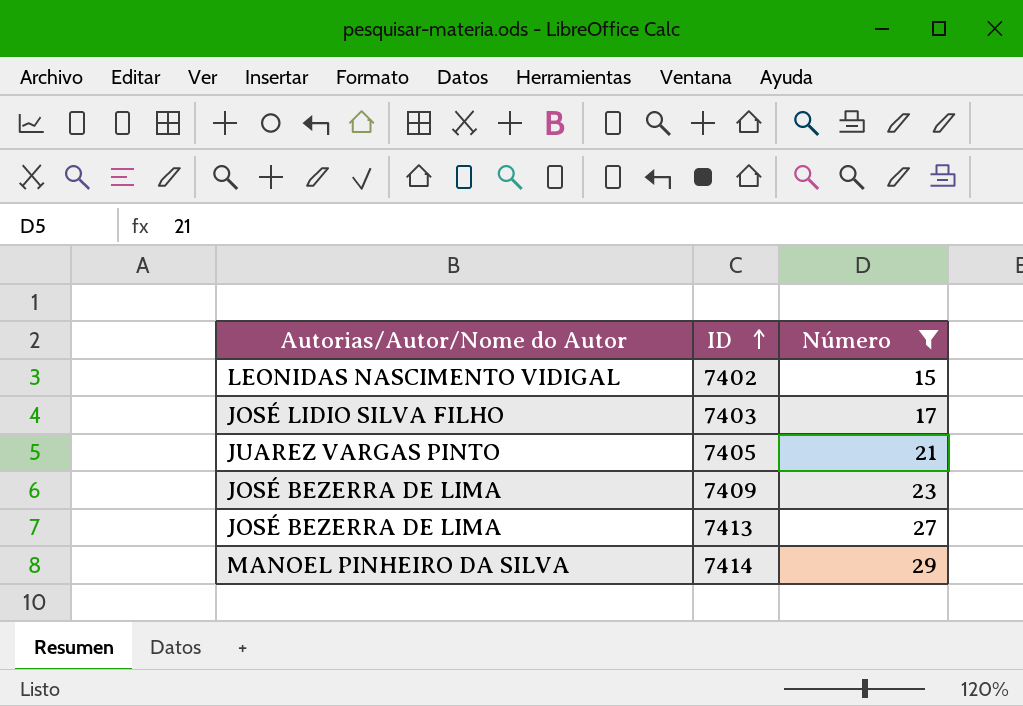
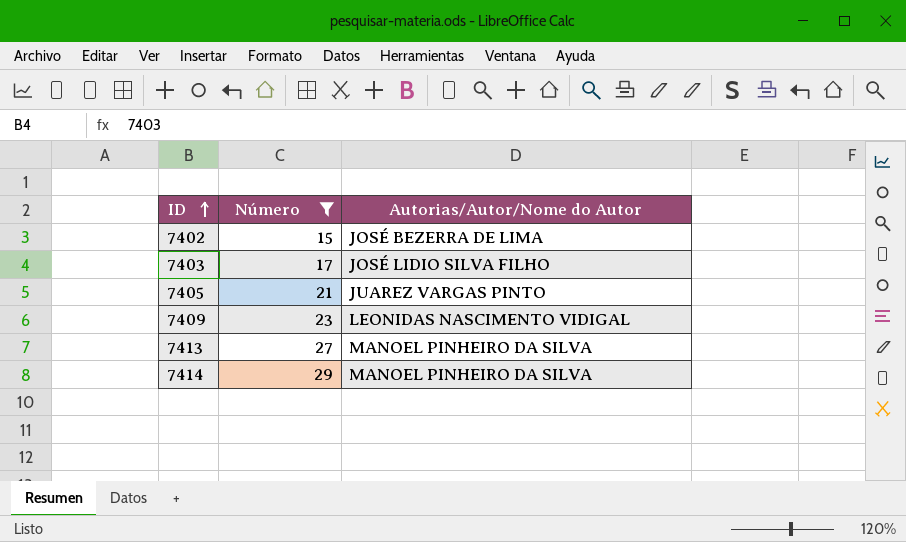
column Autorias/Autor/Nome do Autor | position: 1 -> 3
7402 | Autorias/Autor/Nome do Autor: LEONIDAS NASCIMENTO VIDIGAL -> JOSÉ BEZERRA DE LIMA
7409 | Autorias/Autor/Nome do Autor: JOSÉ BEZERRA DE LIMA -> LEONIDAS NASCIMENTO VIDIGAL
7413 | Autorias/Autor/Nome do Autor: JOSÉ BEZERRA DE LIMA -> MANOEL PINHEIRO DA SILVA

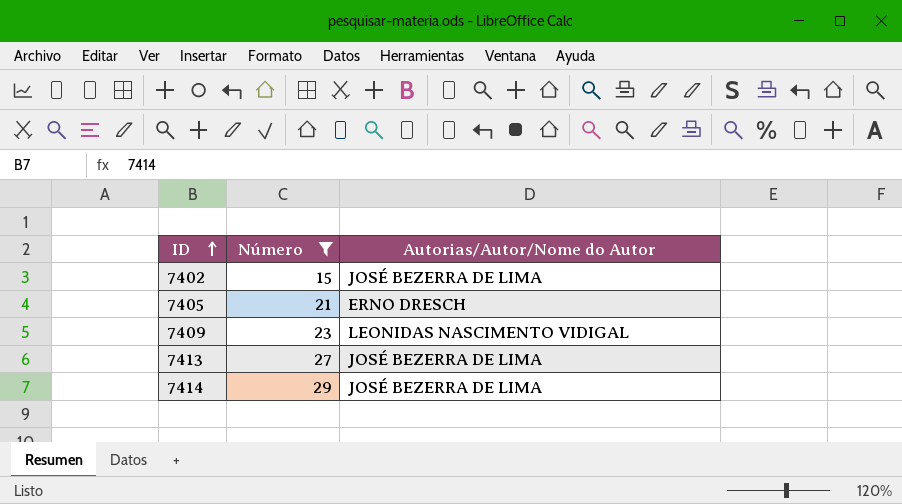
row 7403: 17 | JOSÉ LIDIO SILVA FILHO -> none
7405 | Autorias/Autor/Nome do Autor: JUAREZ VARGAS PINTO -> ERNO DRESCH
7413 | Autorias/Autor/Nome do Autor: MANOEL PINHEIRO DA SILVA -> JOSÉ BEZERRA DE LIMA
7414 | Autorias/Autor/Nome do Autor: MANOEL PINHEIRO DA SILVA -> JOSÉ BEZERRA DE LIMA

